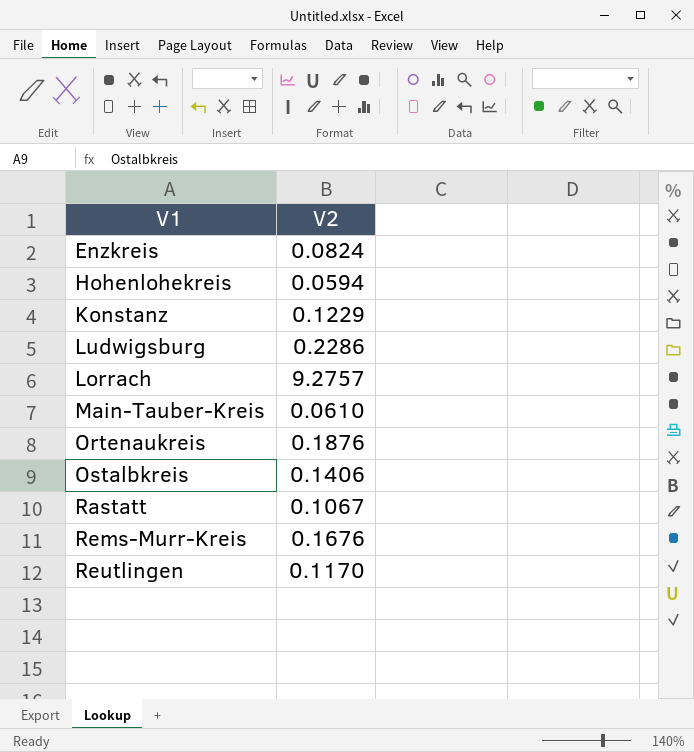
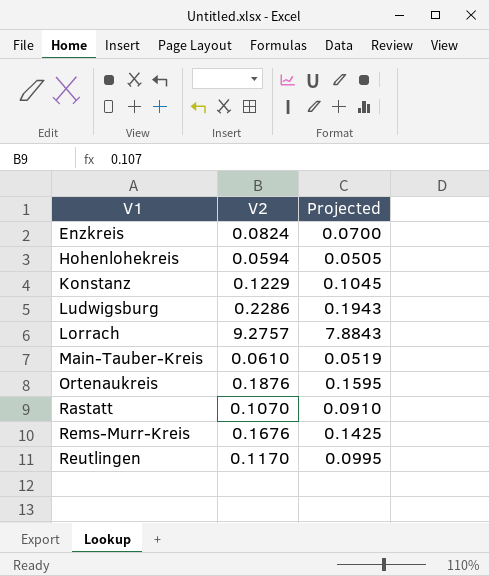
column Projected | formula: none -> [V2] * 0.85
row Ostalbkreis: 0.1406 -> none
Rastatt | V2: 0.1067 -> 0.1070

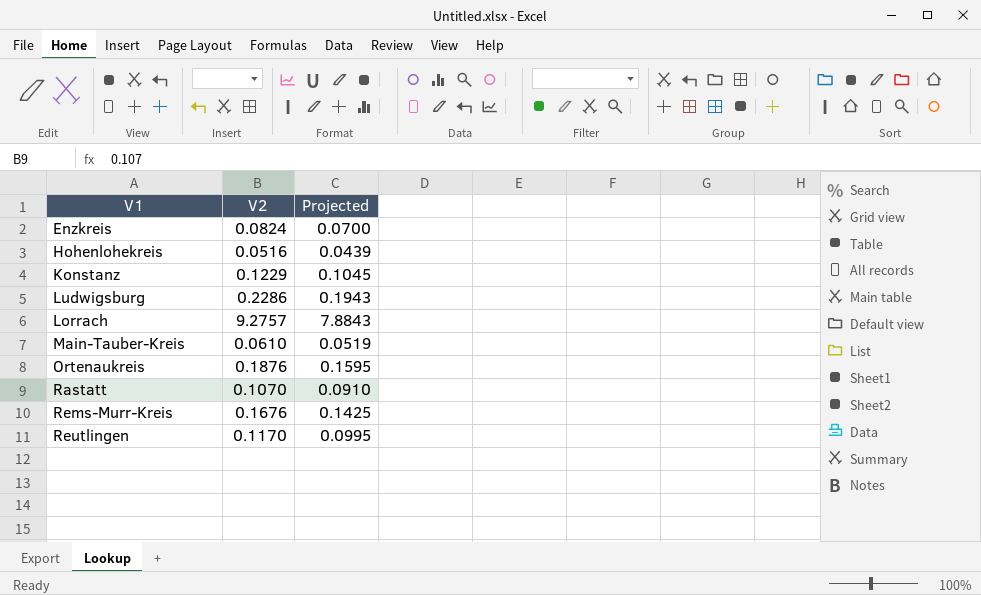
Hohenlohekreis | V2: 0.0594 -> 0.0516
Hohenlohekreis | Projected: 0.0505 -> 0.0439

